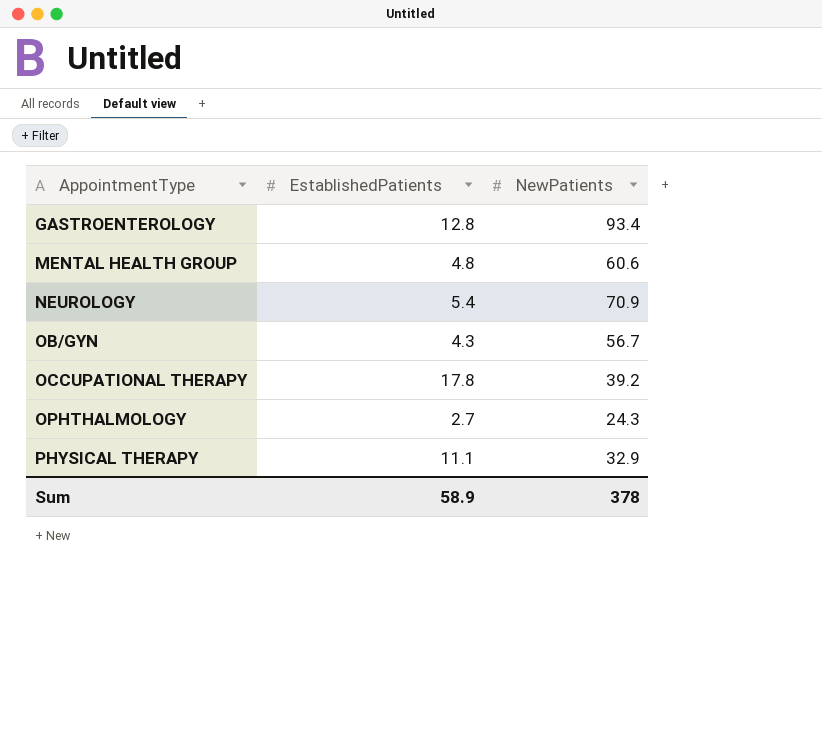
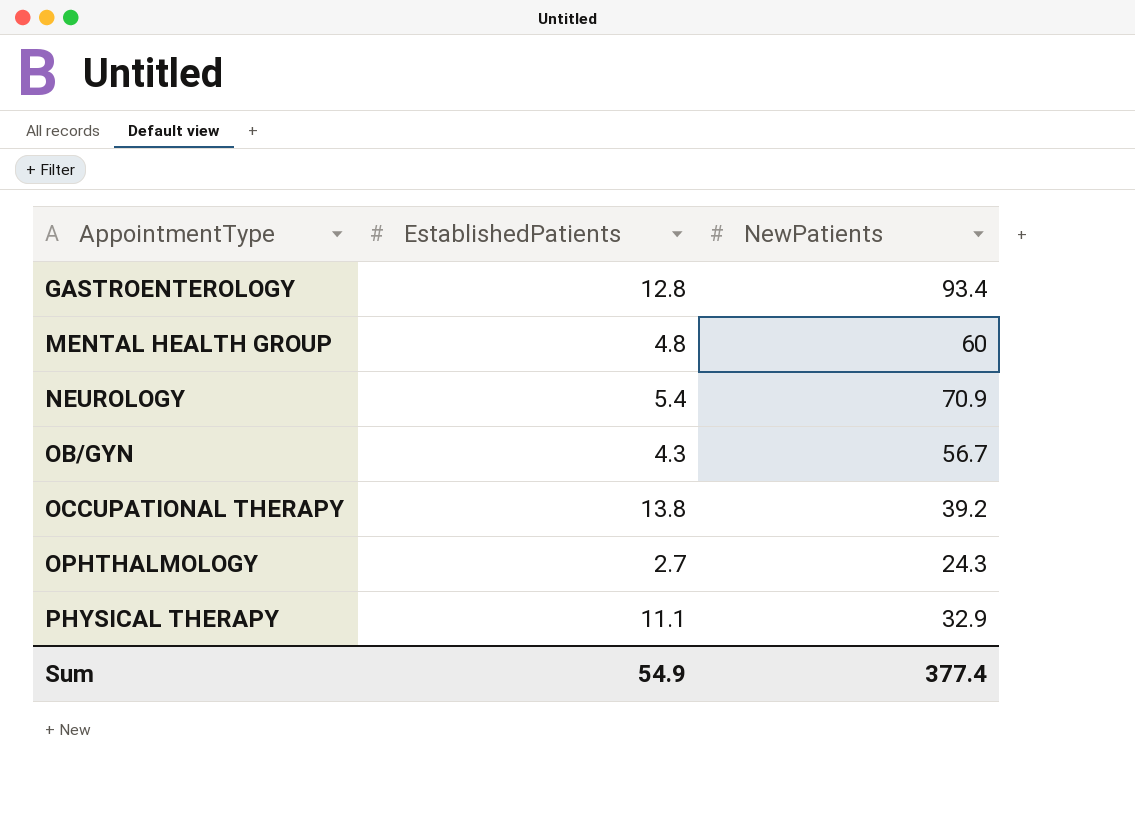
MENTAL HEALTH GROUP | NewPatients: 60.6 -> 60
OCCUPATIONAL THERAPY | EstablishedPatients: 17.8 -> 13.8
Sum | EstablishedPatients: 58.9 -> 54.9
Sum | NewPatients: 378 -> 377.4

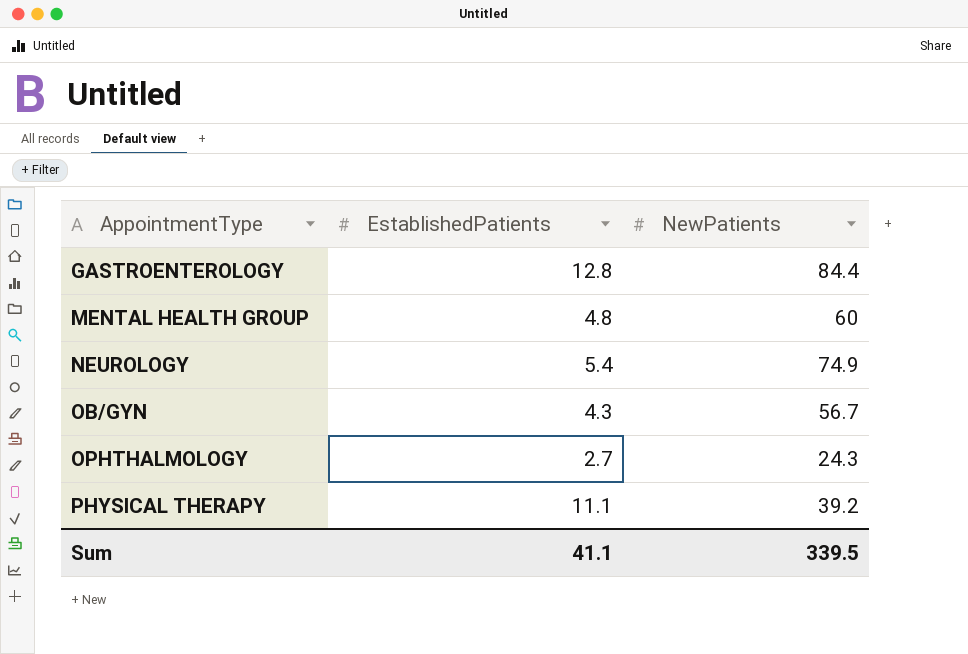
row OCCUPATIONAL THERAPY: 13.8 | 39.2 -> none
GASTROENTEROLOGY | NewPatients: 93.4 -> 84.4
NEUROLOGY | NewPatients: 70.9 -> 74.9
PHYSICAL THERAPY | NewPatients: 32.9 -> 39.2
Sum | EstablishedPatients: 54.9 -> 41.1
Sum | NewPatients: 377.4 -> 339.5

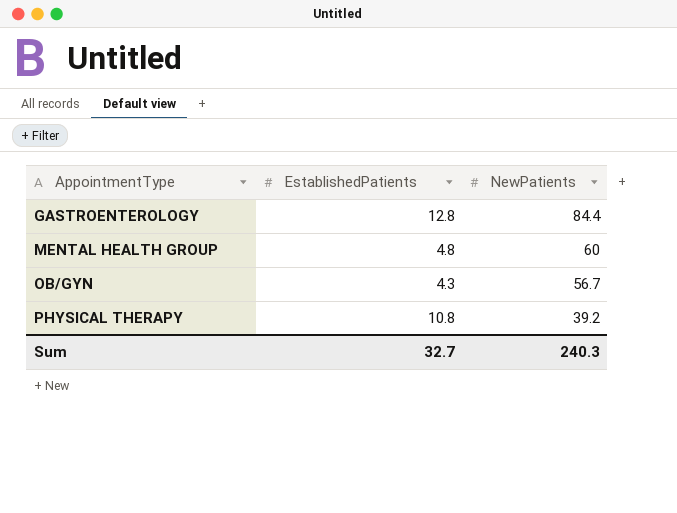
row NEUROLOGY: 5.4 | 74.9 -> none
row OPHTHALMOLOGY: 2.7 | 24.3 -> none
PHYSICAL THERAPY | EstablishedPatients: 11.1 -> 10.8
Sum | EstablishedPatients: 41.1 -> 32.7
Sum | NewPatients: 339.5 -> 240.3

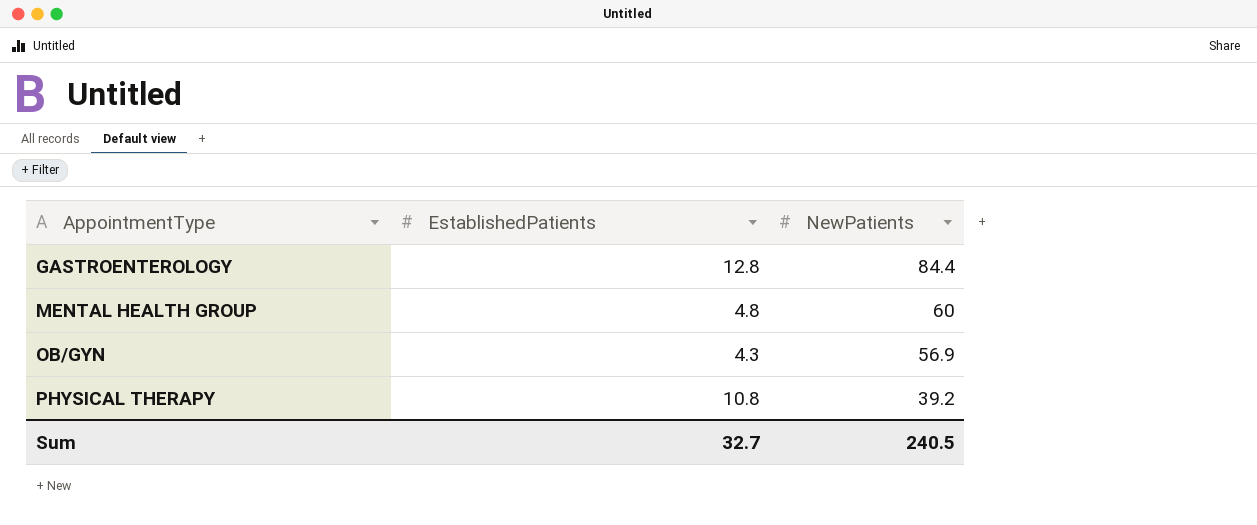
OB/GYN | NewPatients: 56.7 -> 56.9
Sum | NewPatients: 240.3 -> 240.5

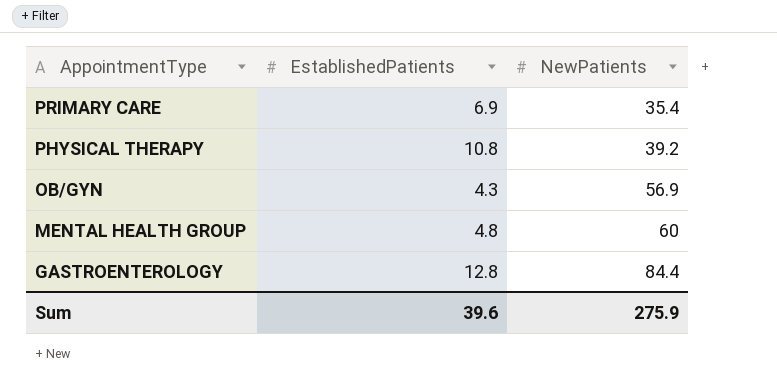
row order: AppointmentType ascending -> AppointmentType descending
row PRIMARY CARE: none -> 6.9 | 35.4
Sum | EstablishedPatients: 32.7 -> 39.6
Sum | NewPatients: 240.5 -> 275.9

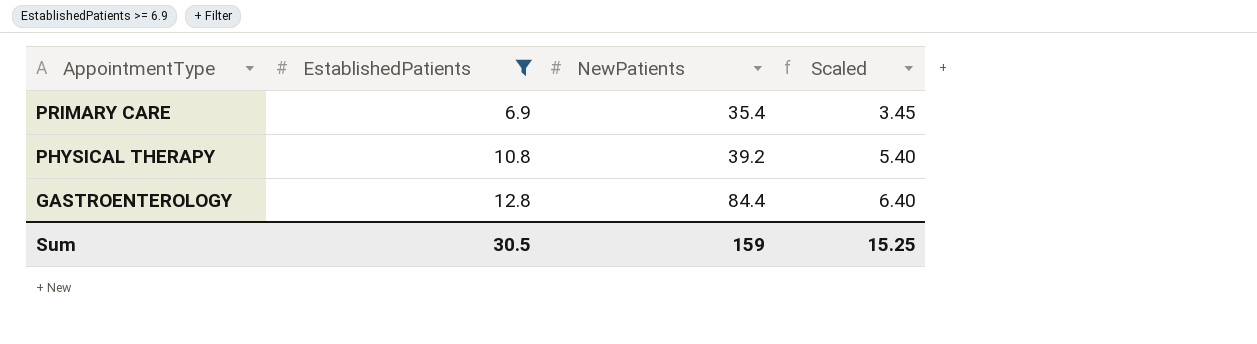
filter: none -> EstablishedPatients >= 6.9
column Scaled | formula: none -> [EstablishedPatients] * 0.5
Sum | EstablishedPatients: 39.6 -> 30.5
Sum | NewPatients: 275.9 -> 159

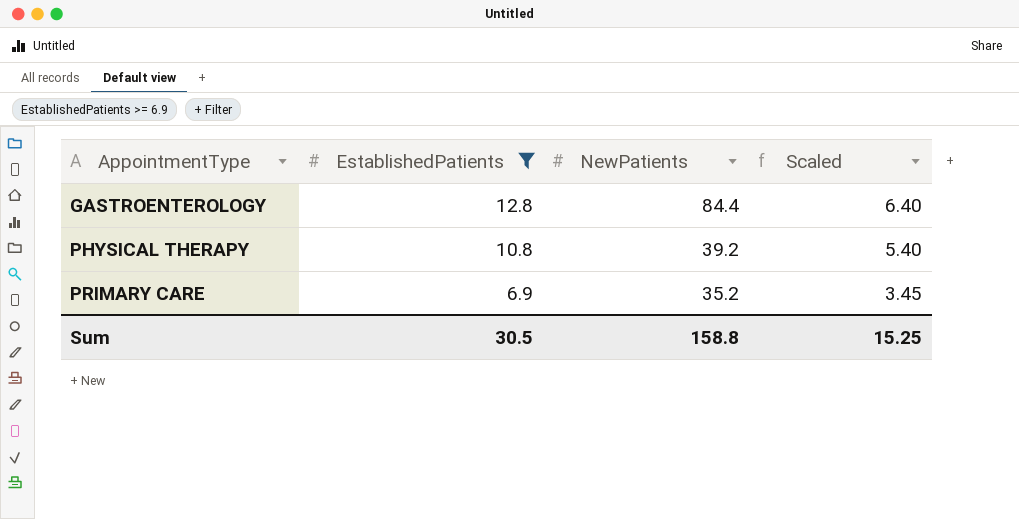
row order: AppointmentType descending -> AppointmentType ascending
PRIMARY CARE | NewPatients: 35.4 -> 35.2
Sum | NewPatients: 159 -> 158.8

